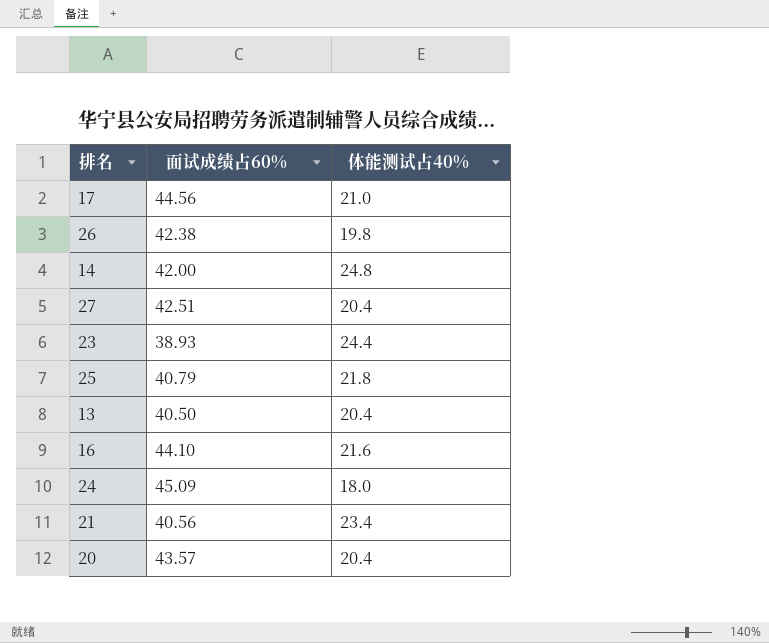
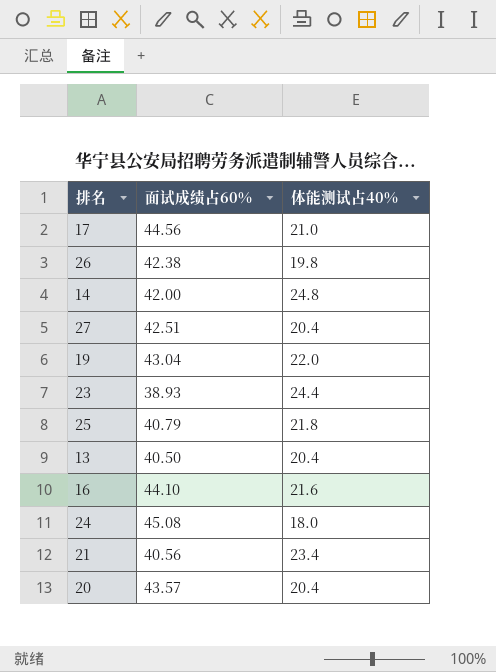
row 19: none -> 43.04 | 22.0
24 | 面试成绩占60%: 45.09 -> 45.08

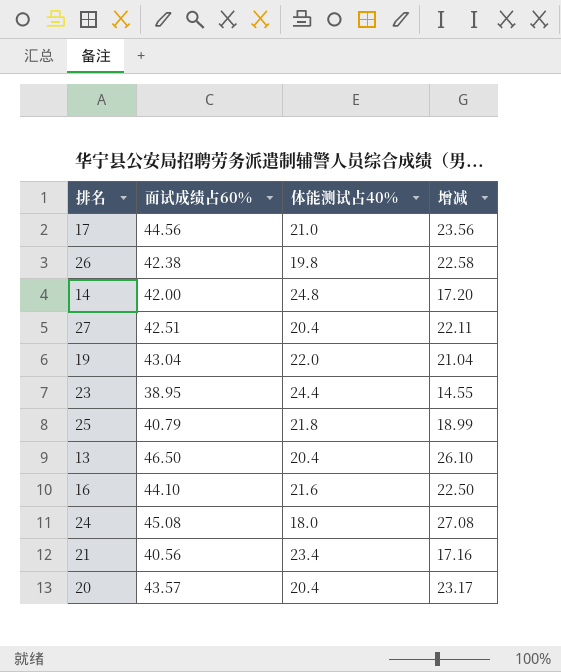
column 增减 | formula: none -> [面试成绩占60%] - [体能测试占40%]
23 | 面试成绩占60%: 38.93 -> 38.95
13 | 面试成绩占60%: 40.50 -> 46.50

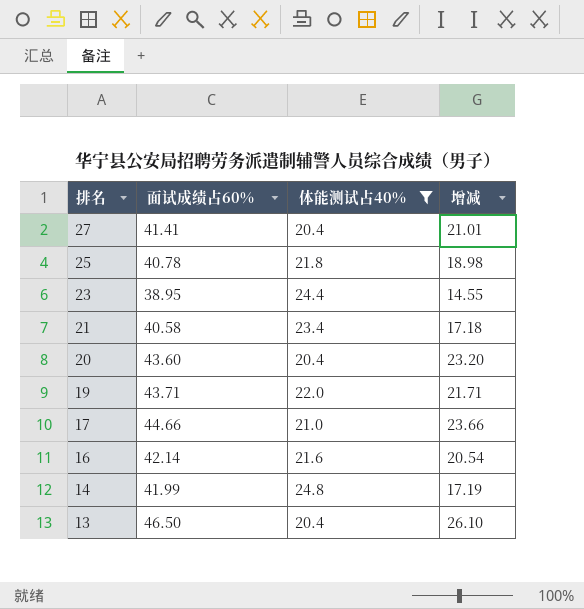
filter: none -> 体能测试占40% >= 20.4
row order: none -> 排名 descending
27 | 面试成绩占60%: 42.51 -> 41.41
27 | 增减: 22.11 -> 21.01
25 | 面试成绩占60%: 40.79 -> 40.78
25 | 增减: 18.99 -> 18.98
21 | 面试成绩占60%: 40.56 -> 40.58
21 | 增减: 17.16 -> 17.18
20 | 面试成绩占60%: 43.57 -> 43.60
20 | 增减: 23.17 -> 23.20
19 | 面试成绩占60%: 43.04 -> 43.71
19 | 增减: 21.04 -> 21.71
17 | 面试成绩占60%: 44.56 -> 44.66
17 | 增减: 23.56 -> 23.66
16 | 面试成绩占60%: 44.10 -> 42.14
16 | 增减: 22.50 -> 20.54
14 | 面试成绩占60%: 42.00 -> 41.99
14 | 增减: 17.20 -> 17.19

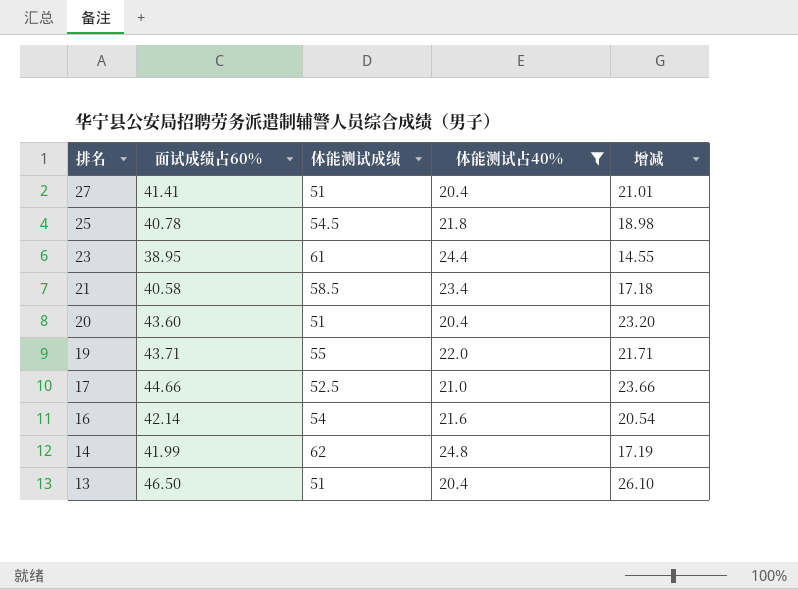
column 体能测试成绩 | position: none -> 3

